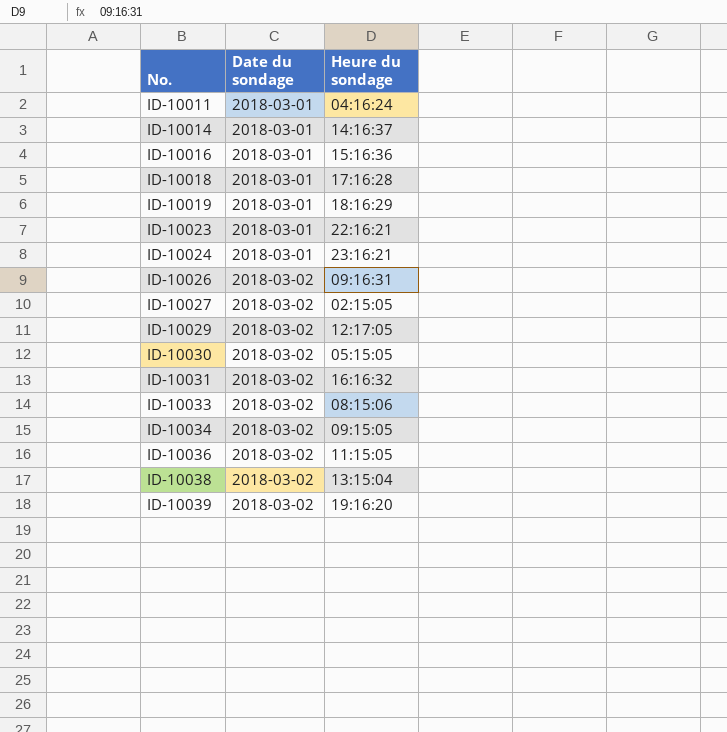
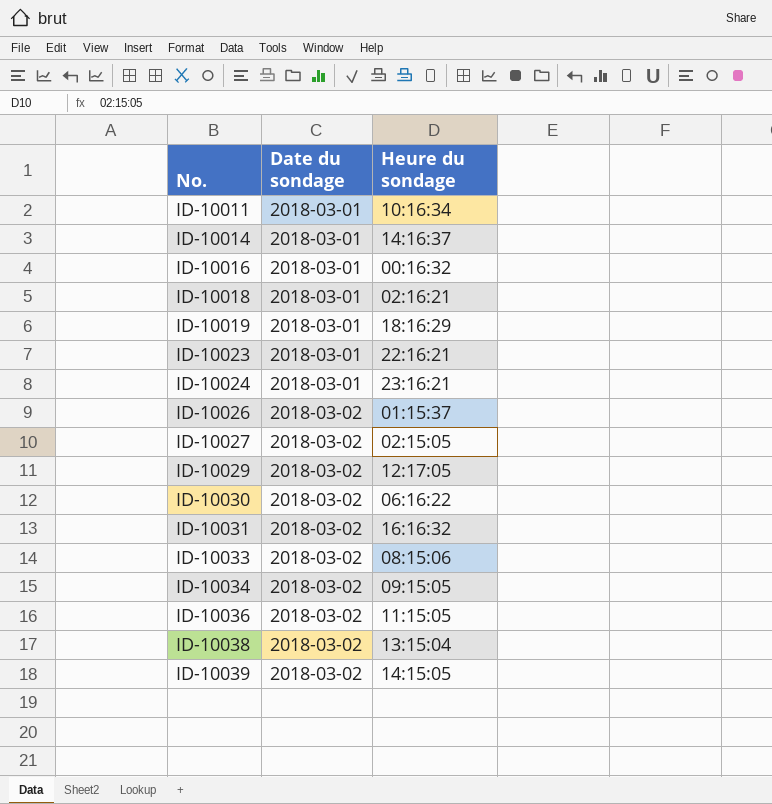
ID-10011 | Heure du sondage: 04:16:24 -> 10:16:34
ID-10016 | Heure du sondage: 15:16:36 -> 00:16:32
ID-10018 | Heure du sondage: 17:16:28 -> 02:16:21
ID-10026 | Heure du sondage: 09:16:31 -> 01:15:37
ID-10030 | Heure du sondage: 05:15:05 -> 06:16:22
ID-10039 | Heure du sondage: 19:16:20 -> 14:15:05

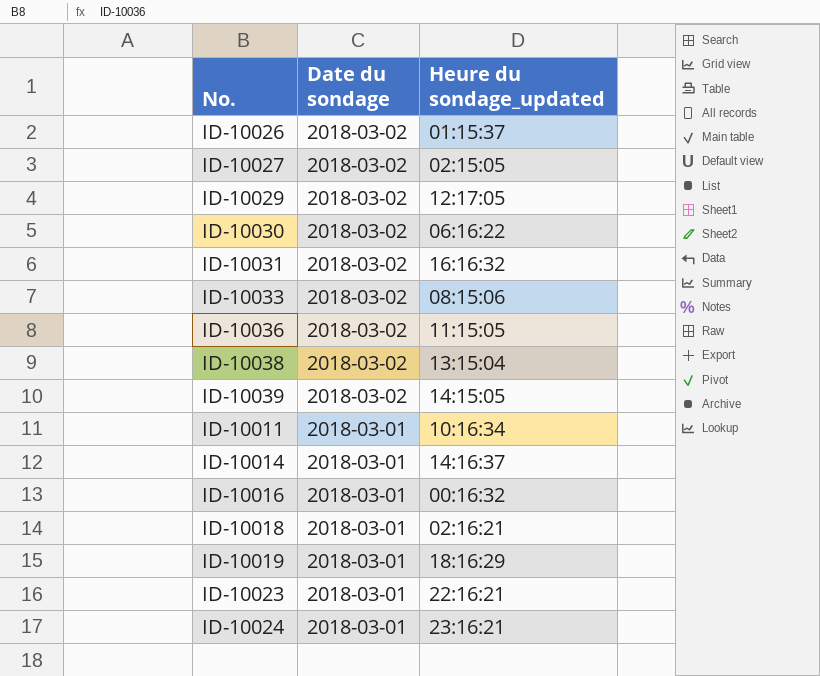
row order: No. ascending -> Date du sondage descending
column name: Heure du sondage -> Heure du sondage_updated
row ID-10034: 2018-03-02 | 09:15:05 -> none

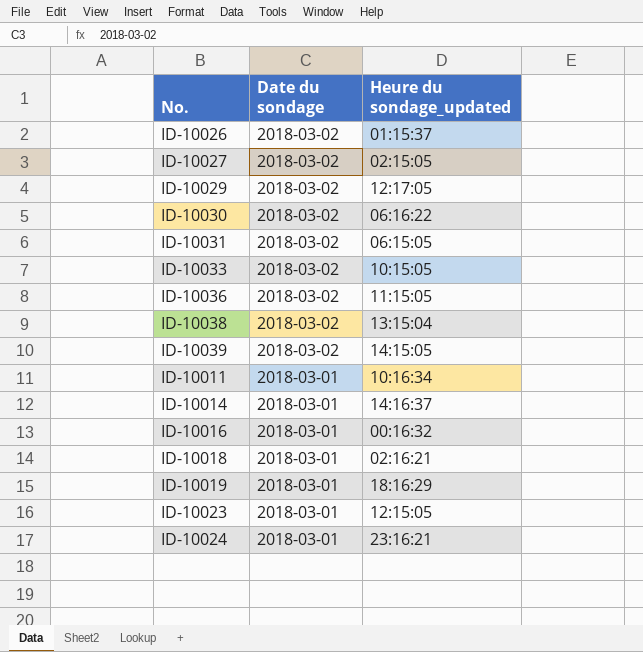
ID-10031 | Heure du sondage_updated: 16:16:32 -> 06:15:05
ID-10033 | Heure du sondage_updated: 08:15:06 -> 10:15:05
ID-10023 | Heure du sondage_updated: 22:16:21 -> 12:15:05

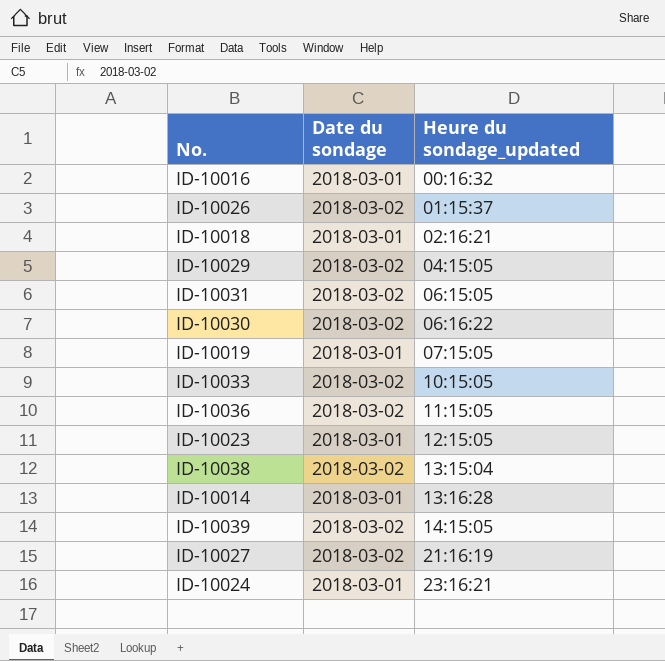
row order: Date du sondage descending -> Heure du sondage_updated ascending
row ID-10011: 2018-03-01 | 10:16:34 -> none
ID-10029 | Heure du sondage_updated: 12:17:05 -> 04:15:05
ID-10019 | Heure du sondage_updated: 18:16:29 -> 07:15:05
ID-10014 | Heure du sondage_updated: 14:16:37 -> 13:16:28
ID-10027 | Heure du sondage_updated: 02:15:05 -> 21:16:19

